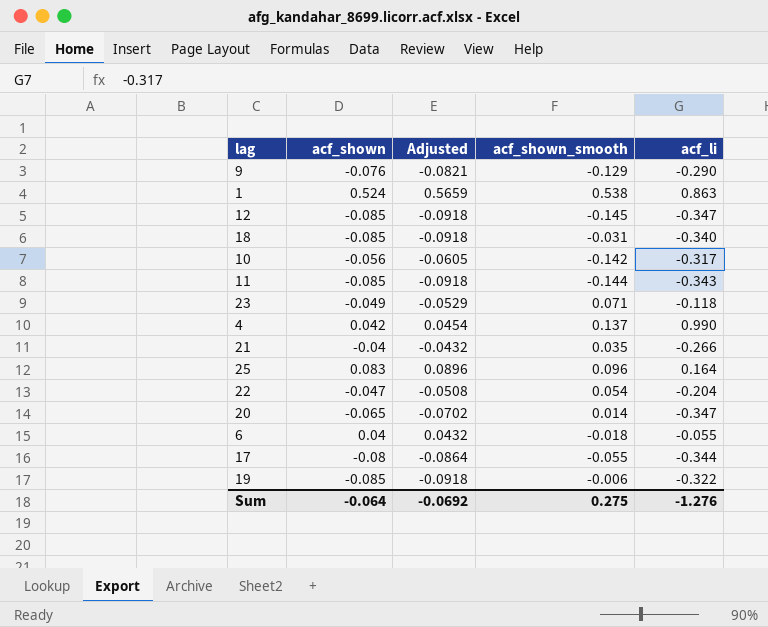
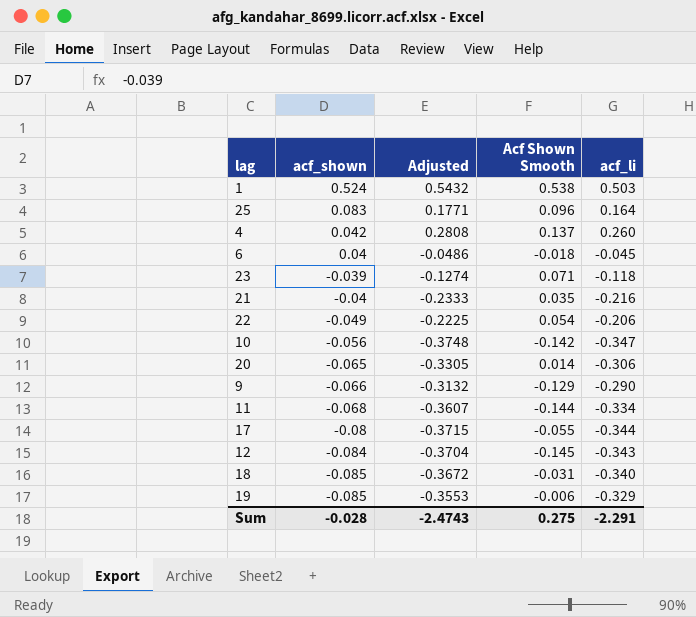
row order: none -> acf_shown descending
column Adjusted | formula: [acf_shown] * 1.08 -> [acf_li] * 1.08
column name: acf_shown_smooth -> Acf Shown Smooth
1 | acf_li: 0.863 -> 0.503
4 | acf_li: 0.990 -> 0.260
6 | acf_li: -0.055 -> -0.045
23 | acf_shown: -0.049 -> -0.039
21 | acf_li: -0.266 -> -0.216
22 | acf_shown: -0.047 -> -0.049
22 | acf_li: -0.204 -> -0.206
10 | acf_li: -0.317 -> -0.347
20 | acf_li: -0.347 -> -0.306
9 | acf_shown: -0.076 -> -0.066
11 | acf_shown: -0.085 -> -0.068
11 | acf_li: -0.343 -> -0.334
12 | acf_shown: -0.085 -> -0.084
12 | acf_li: -0.347 -> -0.343
19 | acf_li: -0.322 -> -0.329
Sum | acf_shown: -0.064 -> -0.028
Sum | Adjusted: -0.0692 -> -2.4743
Sum | acf_li: -1.276 -> -2.291

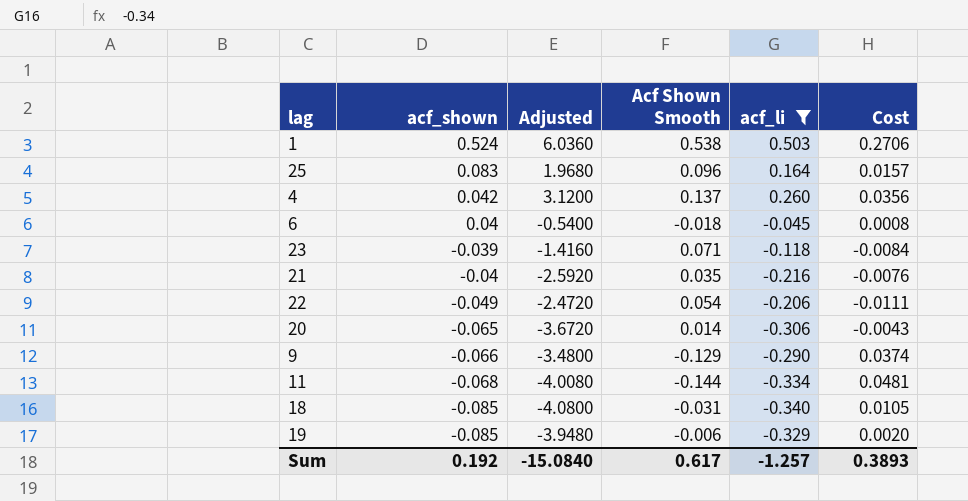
filter: none -> acf_li >= -0.340
column Adjusted | formula: [acf_li] * 1.08 -> [acf_li] * 12
column Cost | formula: none -> [Acf Shown Smooth] * [acf_li]
Sum | acf_shown: -0.028 -> 0.192
Sum | Adjusted: -2.4743 -> -15.0840
Sum | Acf Shown Smooth: 0.275 -> 0.617
Sum | acf_li: -2.291 -> -1.257

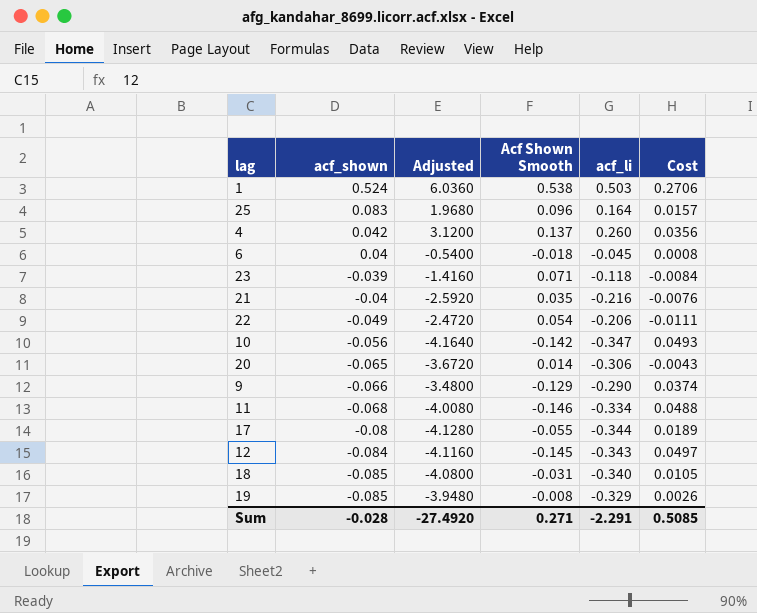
filter: acf_li >= -0.340 -> none
11 | Acf Shown Smooth: -0.144 -> -0.146
11 | Cost: 0.0481 -> 0.0488
19 | Acf Shown Smooth: -0.006 -> -0.008
19 | Cost: 0.0020 -> 0.0026
Sum | acf_shown: 0.192 -> -0.028
Sum | Adjusted: -15.0840 -> -27.4920
Sum | Acf Shown Smooth: 0.617 -> 0.271
Sum | acf_li: -1.257 -> -2.291
Sum | Cost: 0.3893 -> 0.5085

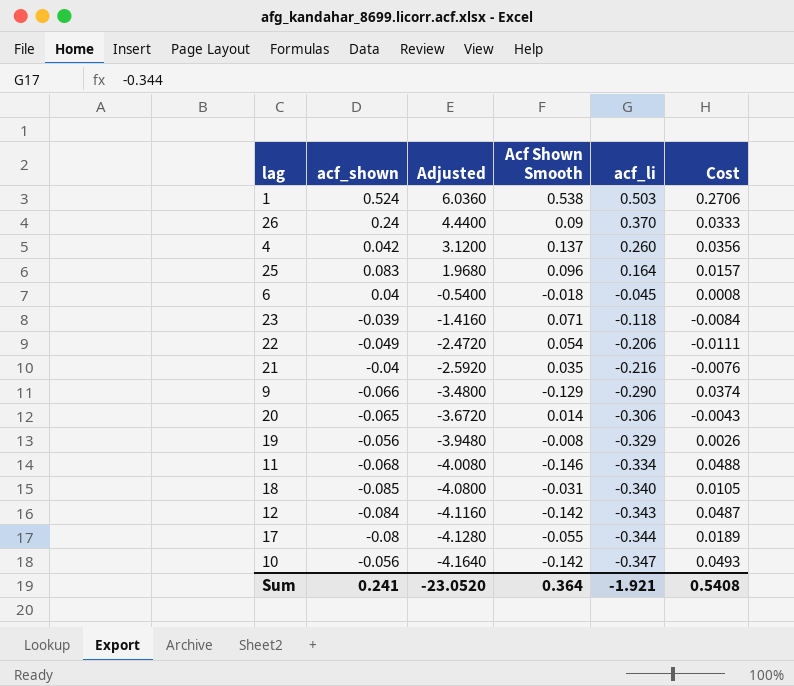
row order: acf_shown descending -> Adjusted descending
row 26: none -> 0.24 | 4.4400 | 0.09 | 0.370 | 0.0333
19 | acf_shown: -0.085 -> -0.056
12 | Acf Shown Smooth: -0.145 -> -0.142
12 | Cost: 0.0497 -> 0.0487
Sum | acf_shown: -0.028 -> 0.241
Sum | Adjusted: -27.4920 -> -23.0520
Sum | Acf Shown Smooth: 0.271 -> 0.364
Sum | acf_li: -2.291 -> -1.921
Sum | Cost: 0.5085 -> 0.5408

